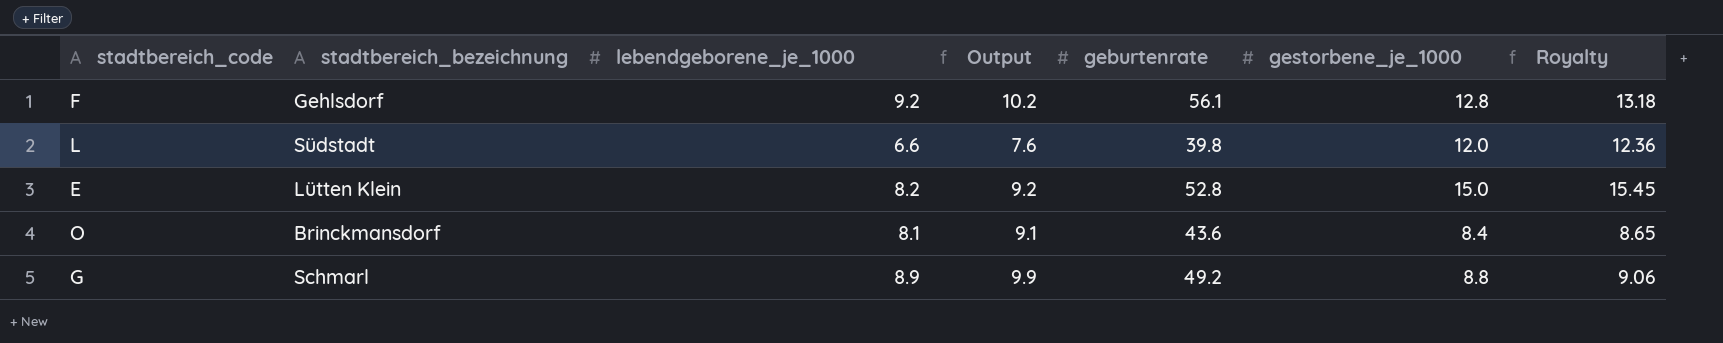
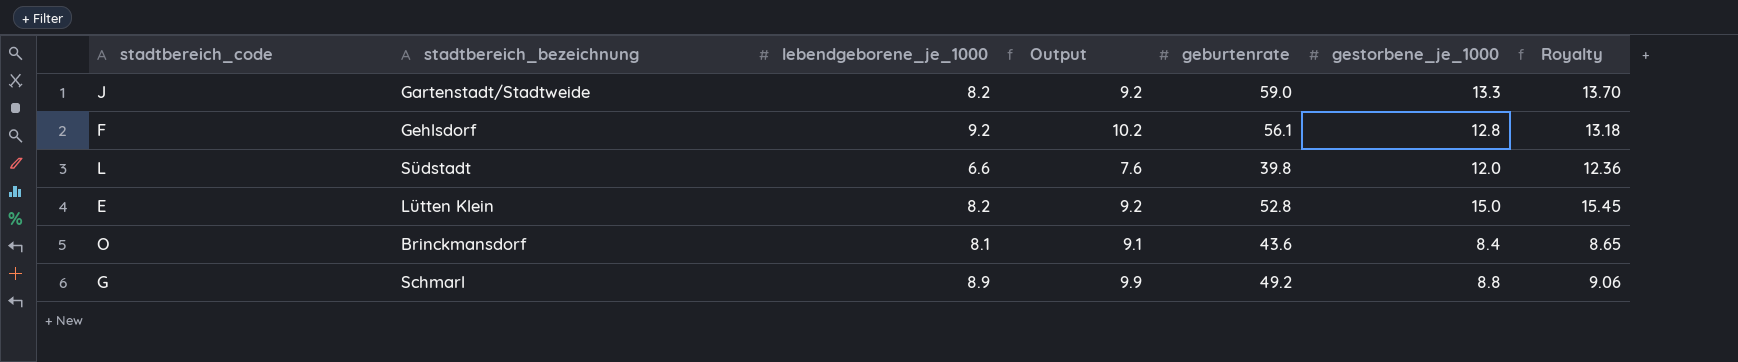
row J: none -> Gartenstadt/Stadtweide | 8.2 | 9.2 | 59.0 | 13.3 | 13.70

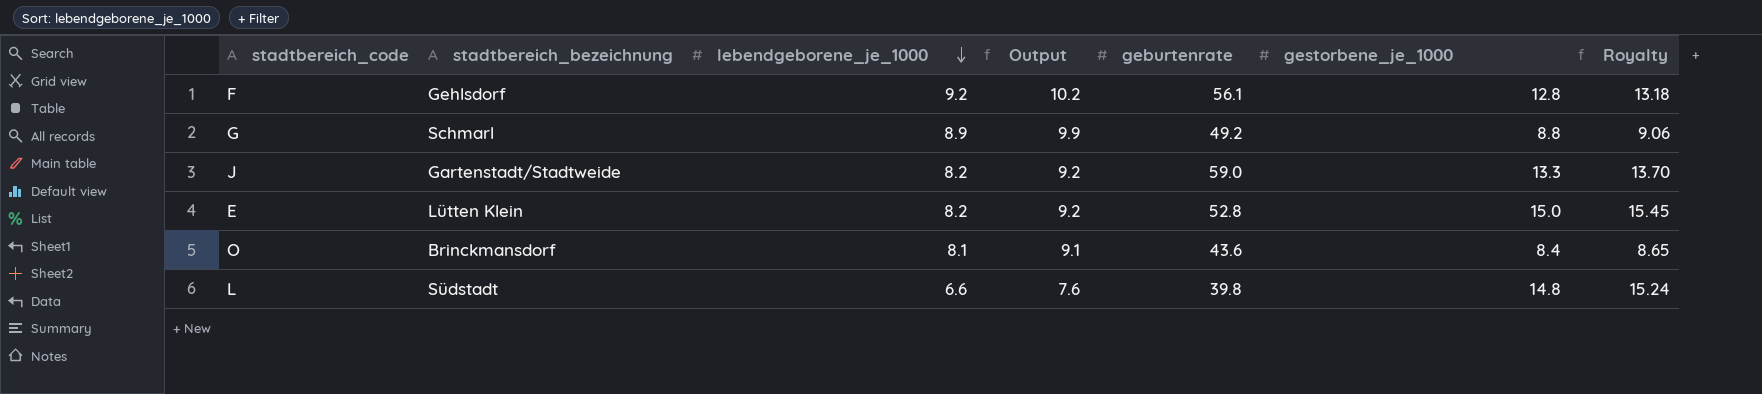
row order: none -> lebendgeborene_je_1000 descending
L | gestorbene_je_1000: 12.0 -> 14.8
L | Royalty: 12.36 -> 15.24

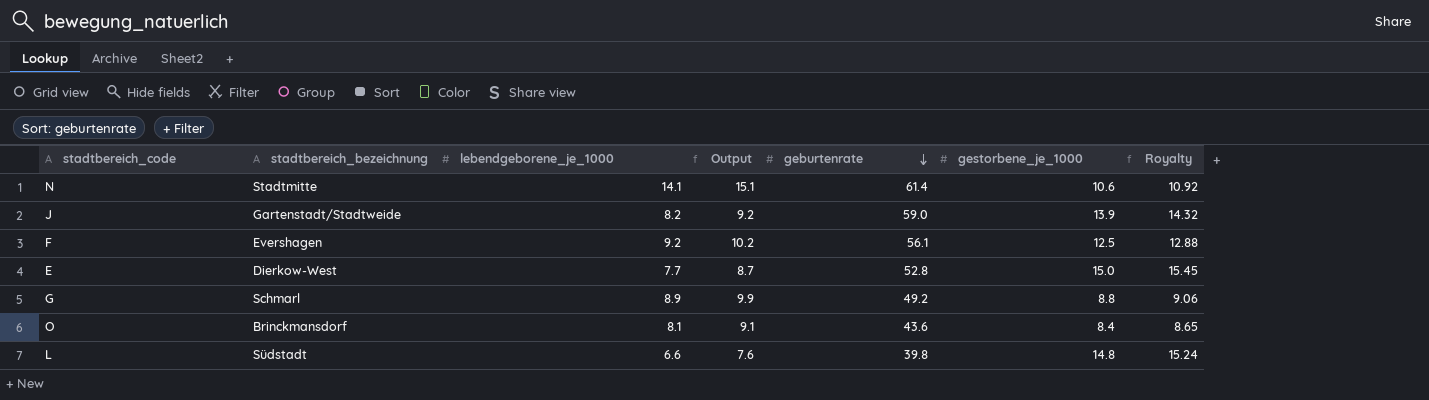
row order: lebendgeborene_je_1000 descending -> geburtenrate descending
row N: none -> Stadtmitte | 14.1 | 15.1 | 61.4 | 10.6 | 10.92
J | gestorbene_je_1000: 13.3 -> 13.9
J | Royalty: 13.70 -> 14.32
F | stadtbereich_bezeichnung: Gehlsdorf -> Evershagen
F | gestorbene_je_1000: 12.8 -> 12.5
F | Royalty: 13.18 -> 12.88
E | stadtbereich_bezeichnung: Lütten Klein -> Dierkow-West
E | lebendgeborene_je_1000: 8.2 -> 7.7
E | Output: 9.2 -> 8.7

